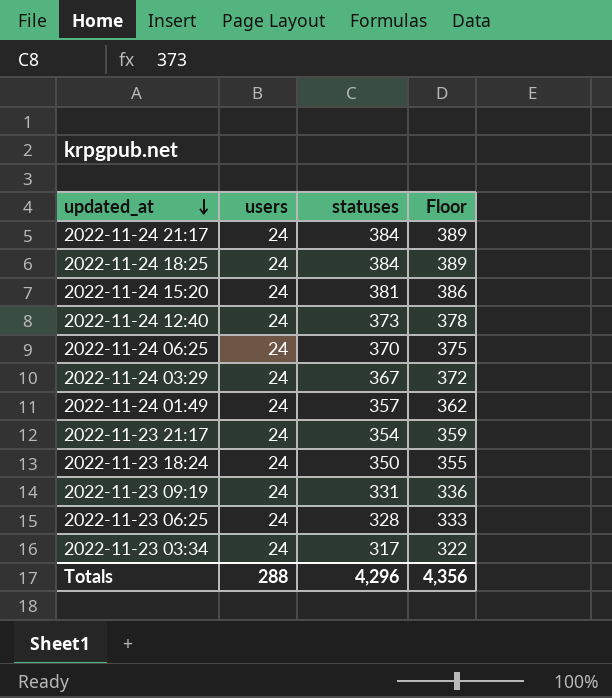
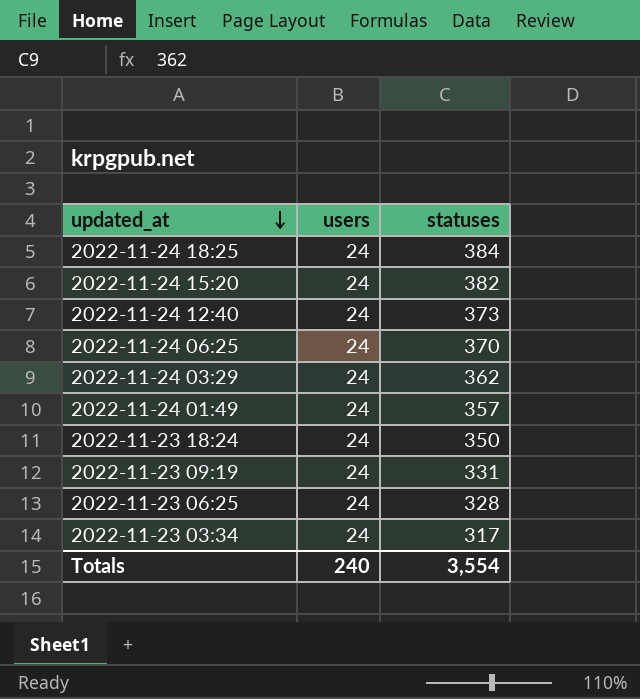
column Floor | formula: [statuses] + 5 -> none
row 2022-11-24 21:17: 24 | 384 | 389 -> none
row 2022-11-23 21:17: 24 | 354 | 359 -> none
2022-11-24 15:20 | statuses: 381 -> 382
2022-11-24 03:29 | statuses: 367 -> 362
Totals | users: 288 -> 240
Totals | statuses: 4,296 -> 3,554

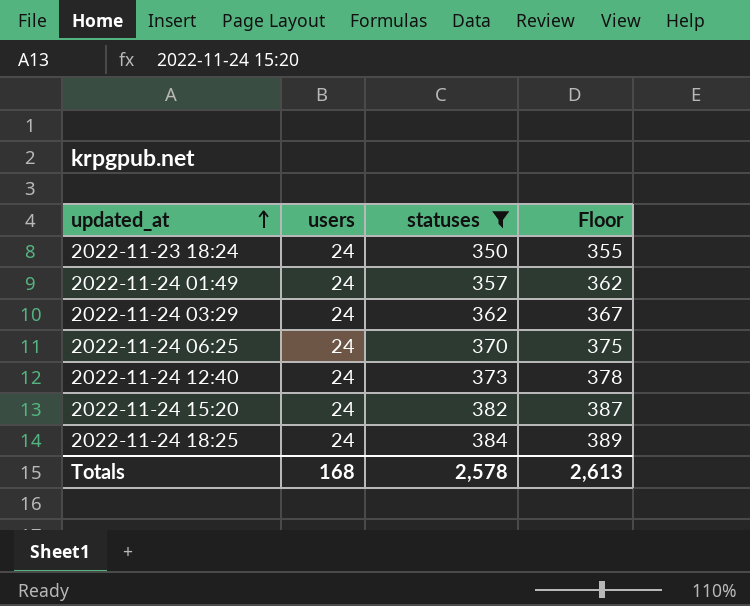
filter: none -> statuses >= 350
row order: updated_at descending -> updated_at ascending
column Floor | formula: none -> [statuses] + 5
Totals | users: 240 -> 168
Totals | statuses: 3,554 -> 2,578

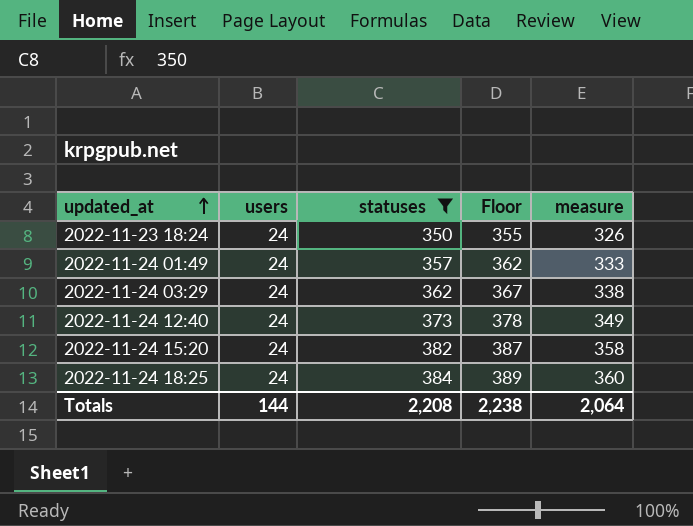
column measure | formula: none -> [statuses] - [users]
row 2022-11-24 06:25: 24 | 370 | 375 -> none
Totals | users: 168 -> 144
Totals | statuses: 2,578 -> 2,208
Totals | Floor: 2,613 -> 2,238

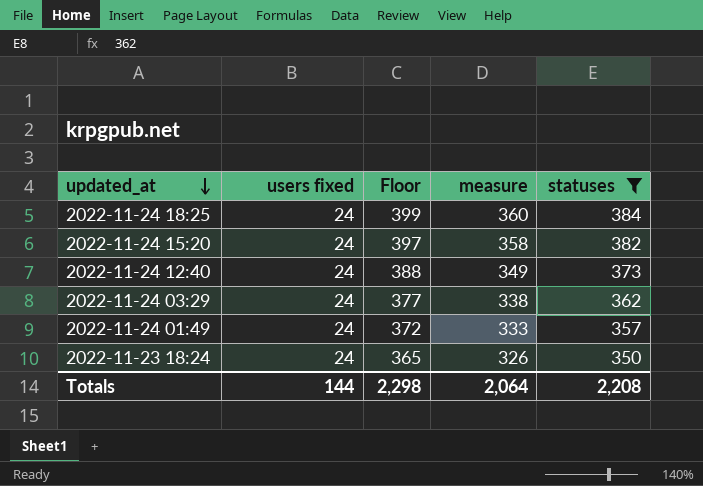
row order: updated_at ascending -> updated_at descending
column name: users -> users fixed
column Floor | formula: [statuses] + 5 -> [statuses] + 15
column statuses | position: 3 -> 5
Totals | Floor: 2,238 -> 2,298

